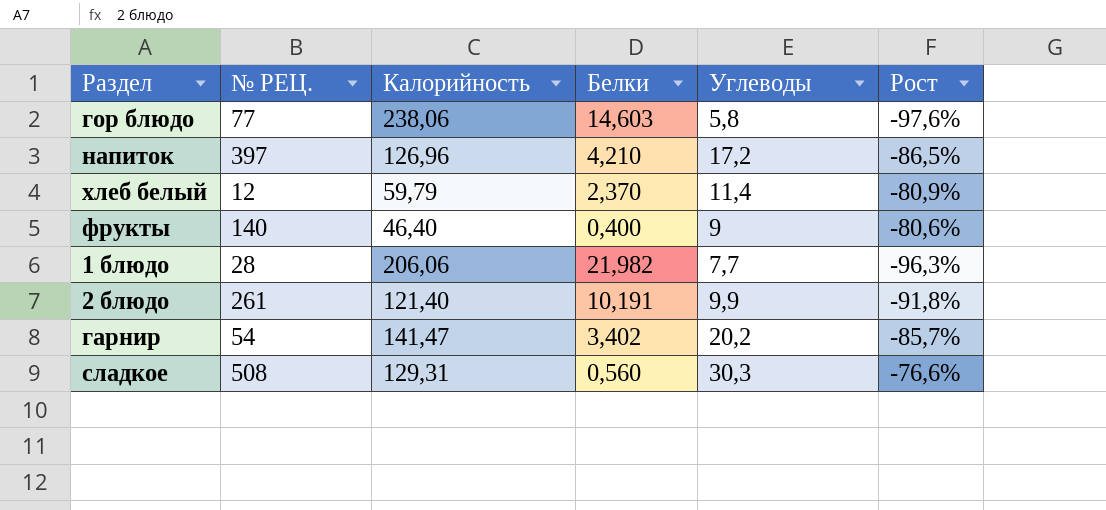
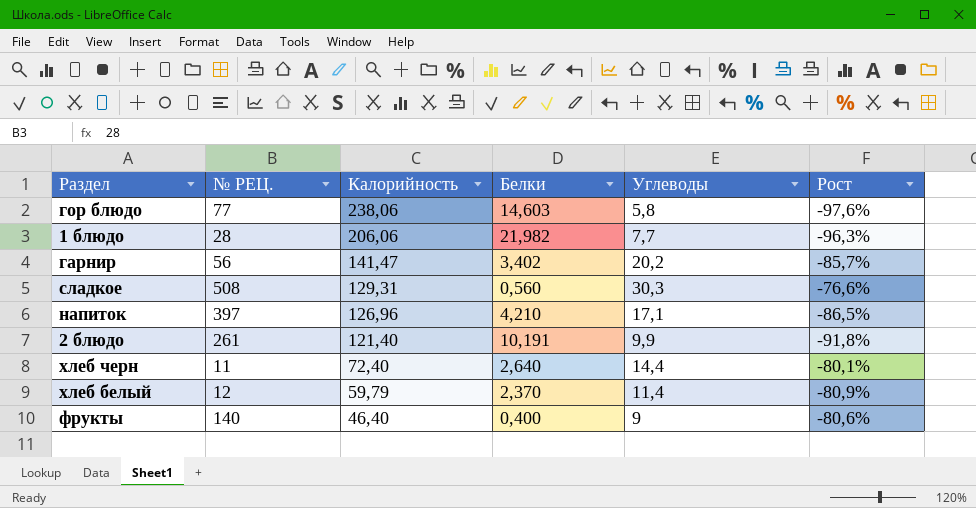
row order: none -> Калорийность descending
гарнир | № РЕЦ.: 54 -> 56
напиток | Углеводы: 17,2 -> 17,1
row хлеб черн: none -> 11 | 72,40 | 2,640 | 14,4 | -80,1%

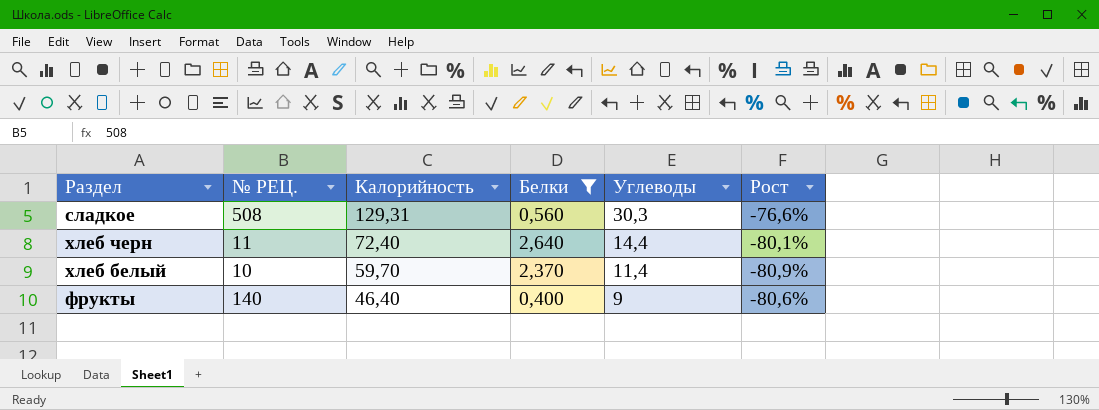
filter: none -> Белки <= 2,640
хлеб белый | № РЕЦ.: 12 -> 10
хлеб белый | Калорийность: 59,79 -> 59,70

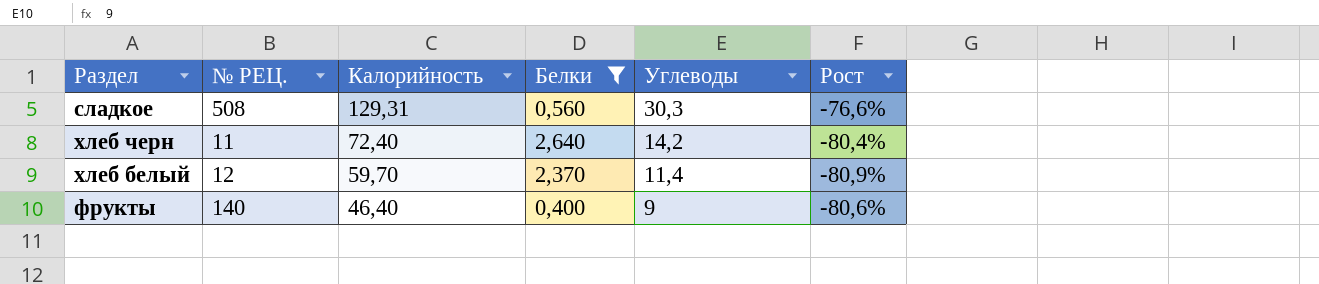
хлеб черн | Углеводы: 14,4 -> 14,2
хлеб черн | Рост: -80,1% -> -80,4%
хлеб белый | № РЕЦ.: 10 -> 12

